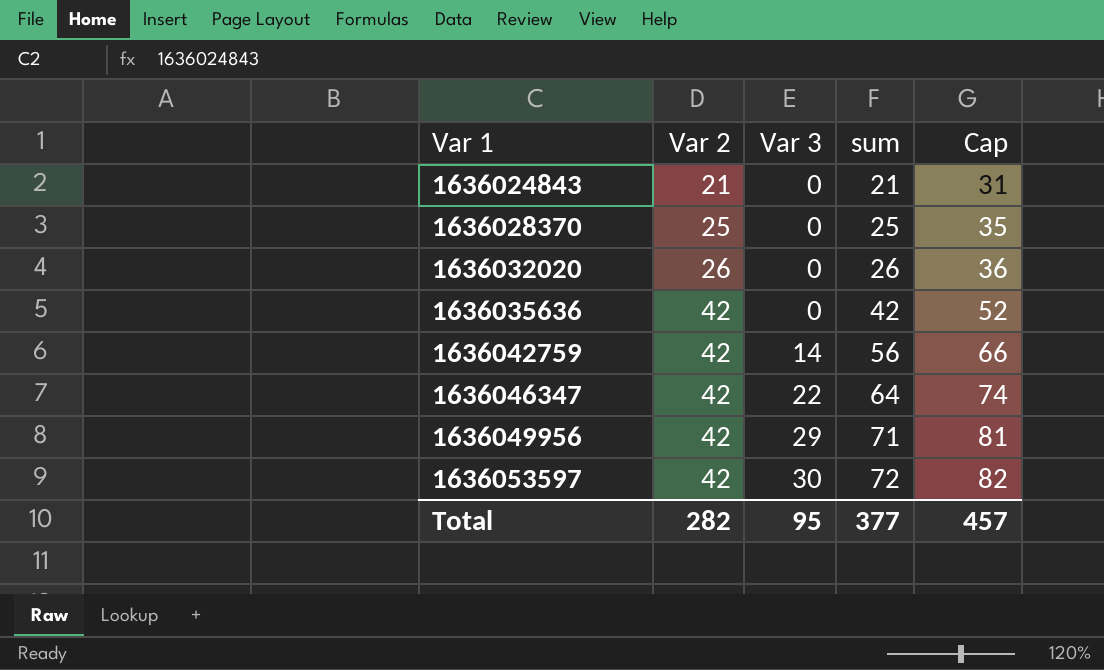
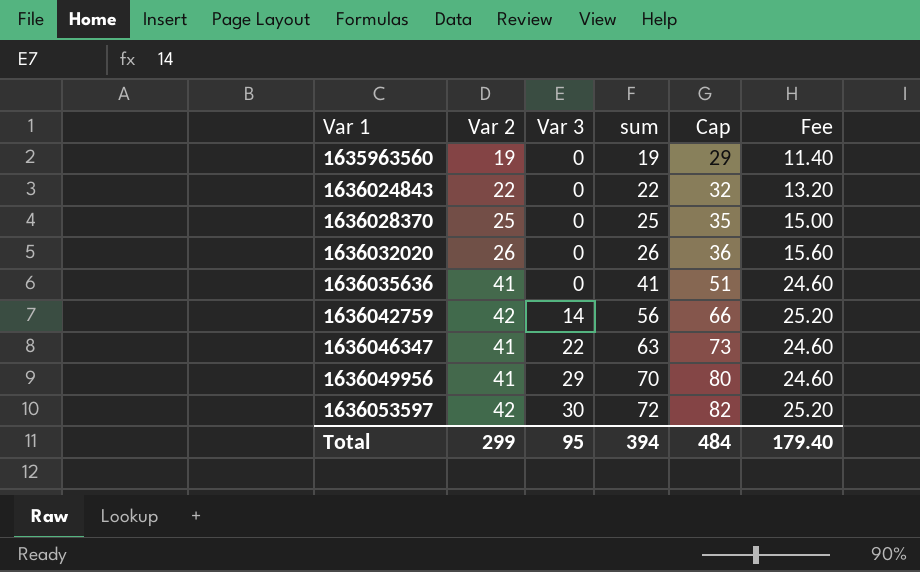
column Fee | formula: none -> [Var 2] * 0.6
row 1635963560: none -> 19 | 0 | 19 | 29 | 11.40
1636024843 | Var 2: 21 -> 22
1636024843 | sum: 21 -> 22
1636024843 | Cap: 31 -> 32
1636035636 | Var 2: 42 -> 41
1636035636 | sum: 42 -> 41
1636035636 | Cap: 52 -> 51
1636046347 | Var 2: 42 -> 41
1636046347 | sum: 64 -> 63
1636046347 | Cap: 74 -> 73
1636049956 | Var 2: 42 -> 41
1636049956 | sum: 71 -> 70
1636049956 | Cap: 81 -> 80
Total | Var 2: 282 -> 299
Total | sum: 377 -> 394
Total | Cap: 457 -> 484

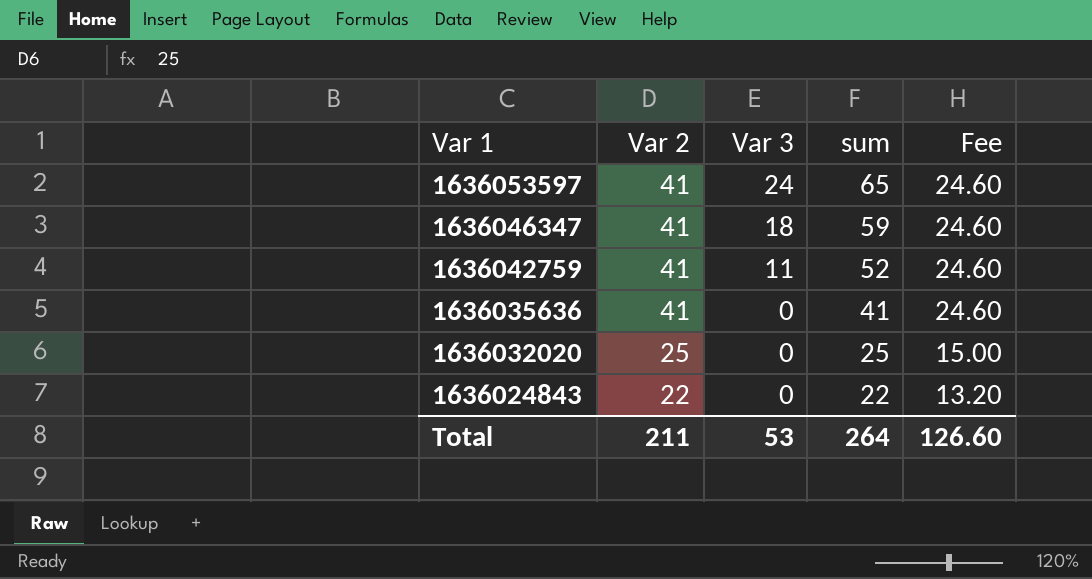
row order: Var 1 ascending -> Var 1 descending
column Cap | formula: [sum] + 10 -> none
row 1635963560: 19 | 0 | 19 | 29 | 11.40 -> none
row 1636028370: 25 | 0 | 25 | 35 | 15.00 -> none
row 1636049956: 41 | 29 | 70 | 80 | 24.60 -> none
1636053597 | Var 2: 42 -> 41
1636053597 | Var 3: 30 -> 24
1636053597 | sum: 72 -> 65
1636053597 | Fee: 25.20 -> 24.60
1636046347 | Var 3: 22 -> 18
1636046347 | sum: 63 -> 59
1636042759 | Var 2: 42 -> 41
1636042759 | Var 3: 14 -> 11
1636042759 | sum: 56 -> 52
1636042759 | Fee: 25.20 -> 24.60
1636032020 | Var 2: 26 -> 25
1636032020 | sum: 26 -> 25
1636032020 | Fee: 15.60 -> 15.00
Total | Var 2: 299 -> 211
Total | Var 3: 95 -> 53
Total | sum: 394 -> 264
Total | Fee: 179.40 -> 126.60

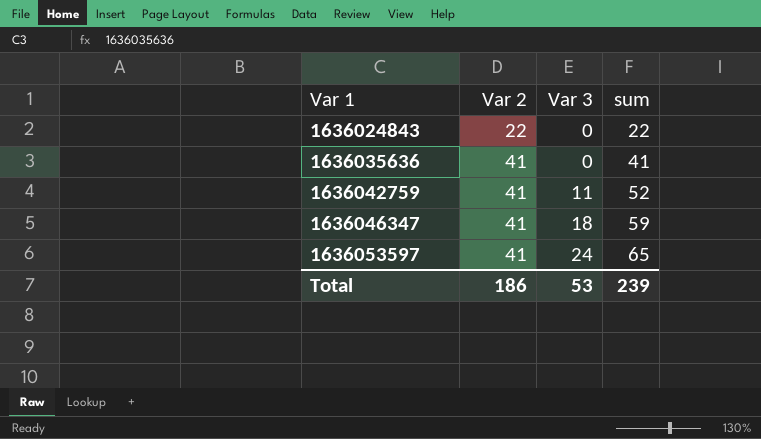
row order: Var 1 descending -> Var 1 ascending
column Fee | formula: [Var 2] * 0.6 -> none
row 1636032020: 25 | 0 | 25 | 15.00 -> none
Total | Var 2: 211 -> 186
Total | sum: 264 -> 239

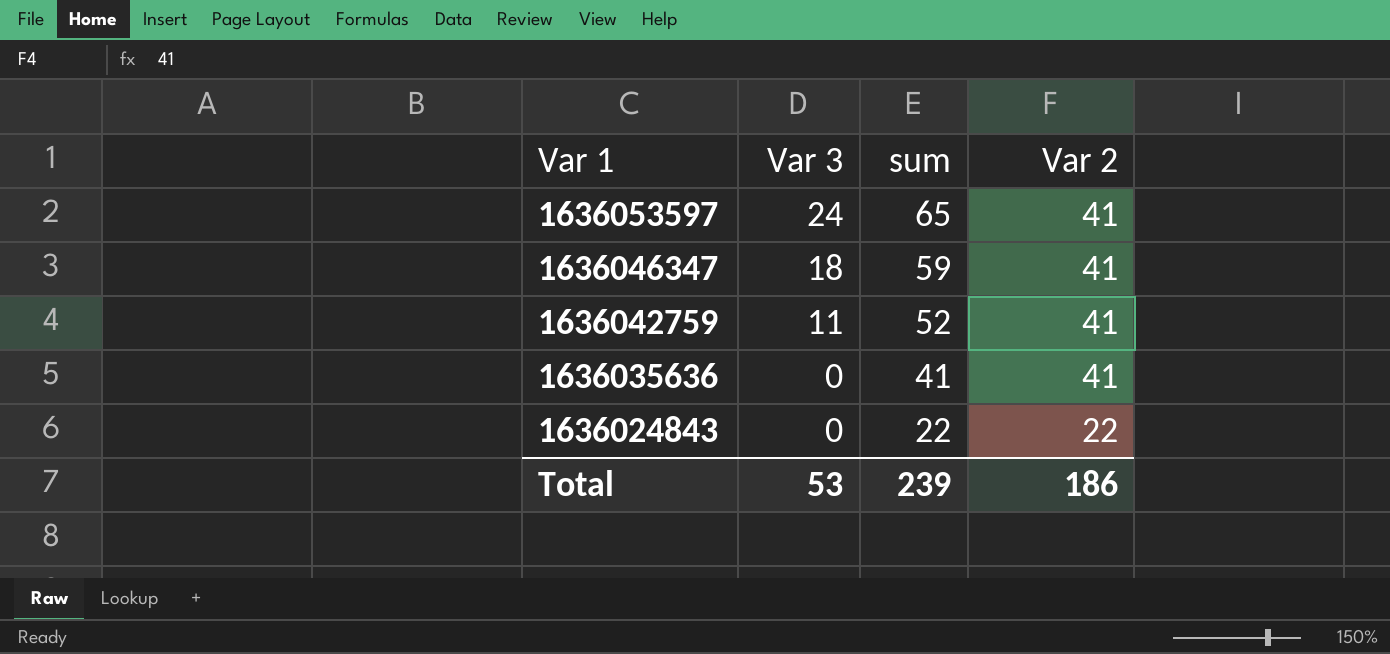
row order: Var 1 ascending -> Var 1 descending
column Var 2 | position: 2 -> 4

